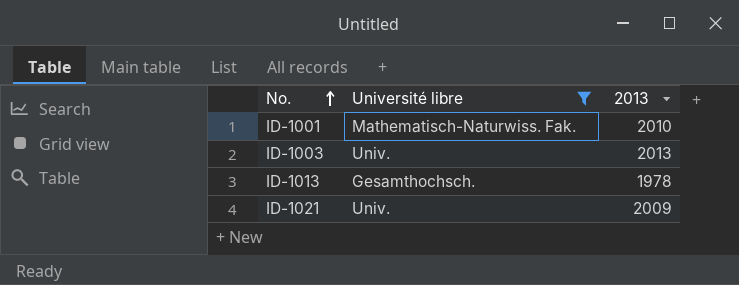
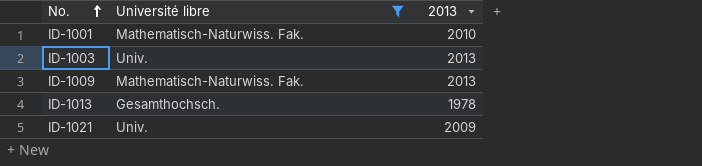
row ID-1009: none -> Mathematisch-Naturwiss. Fak. | 2013

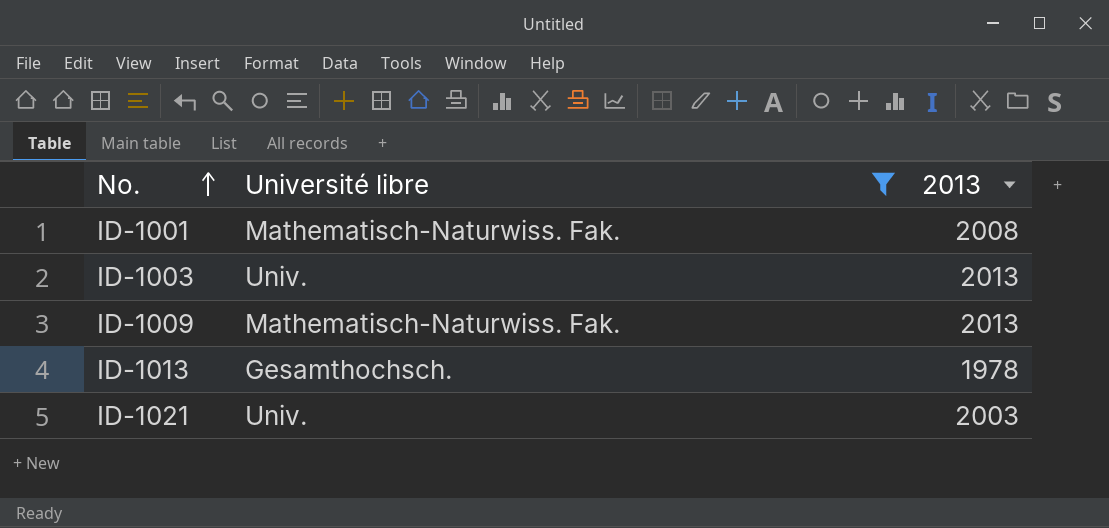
ID-1001 | 2013: 2010 -> 2008
ID-1021 | 2013: 2009 -> 2003

